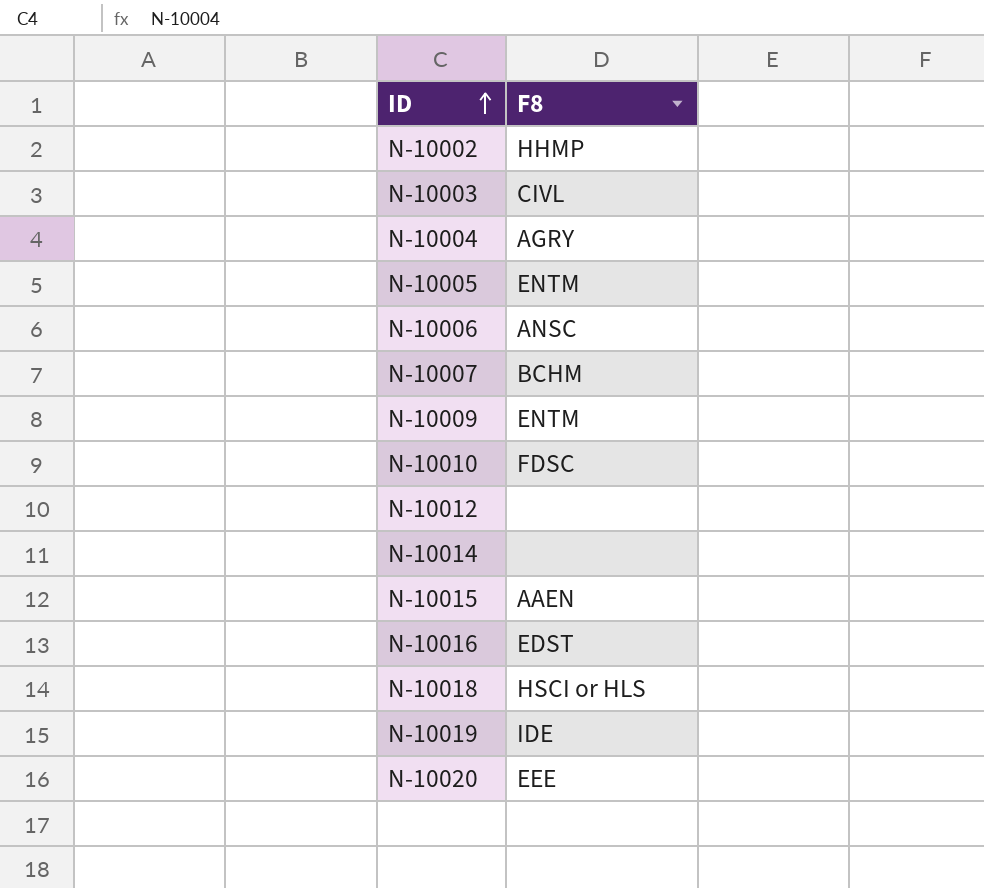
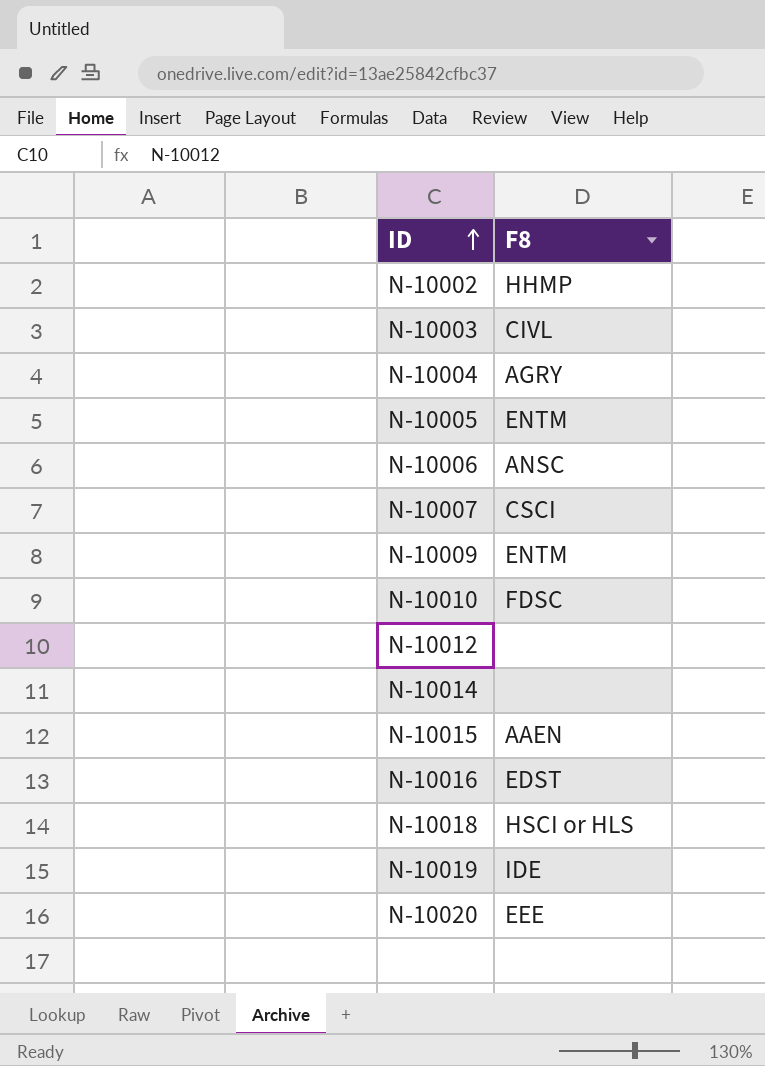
N-10007 | F8: BCHM -> CSCI

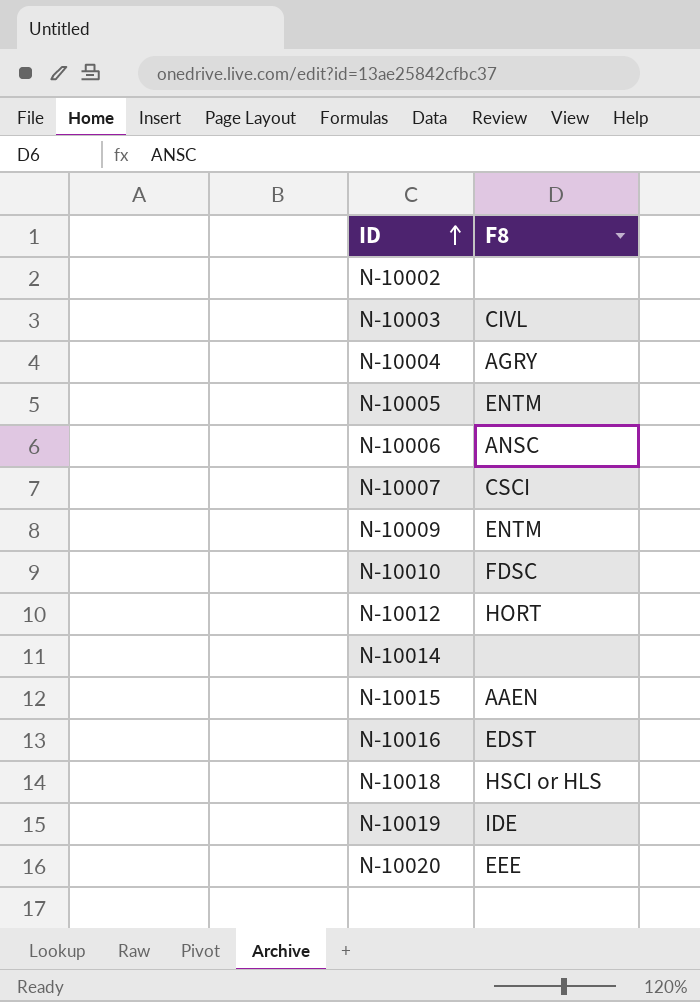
N-10002 | F8: HHMP -> none
N-10012 | F8: none -> HORT

